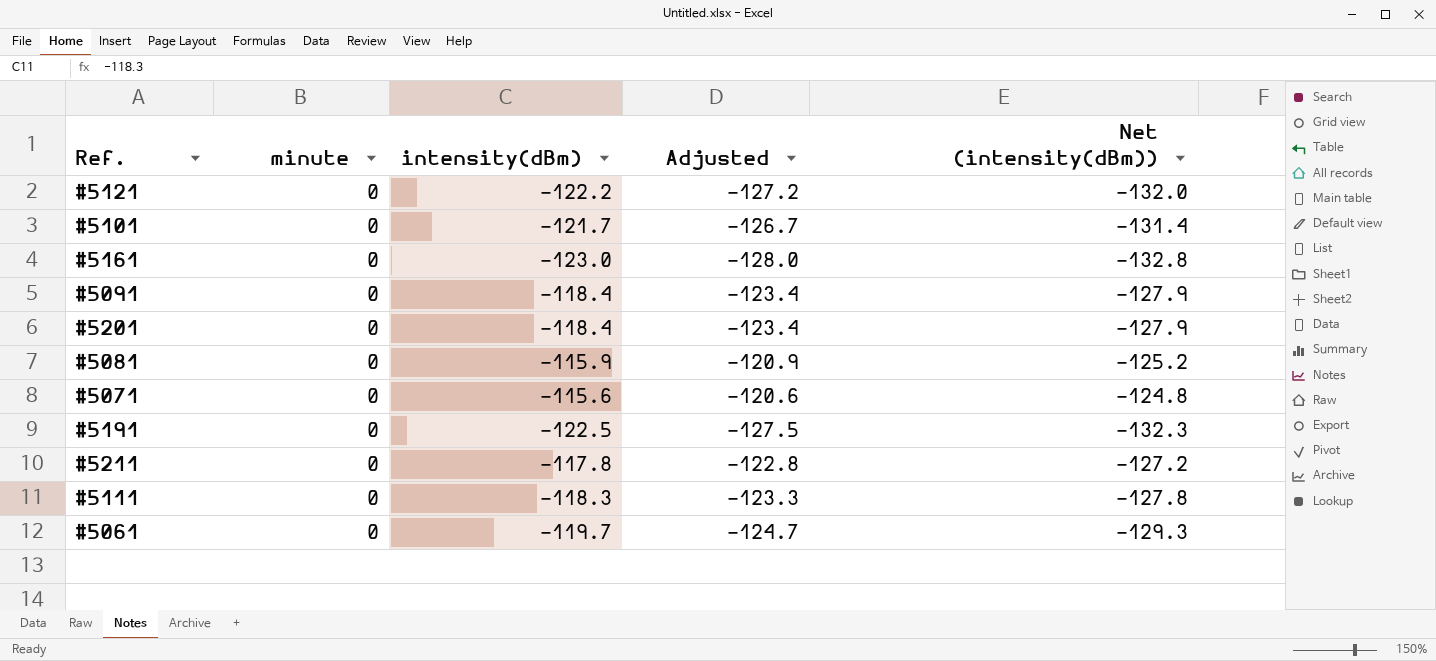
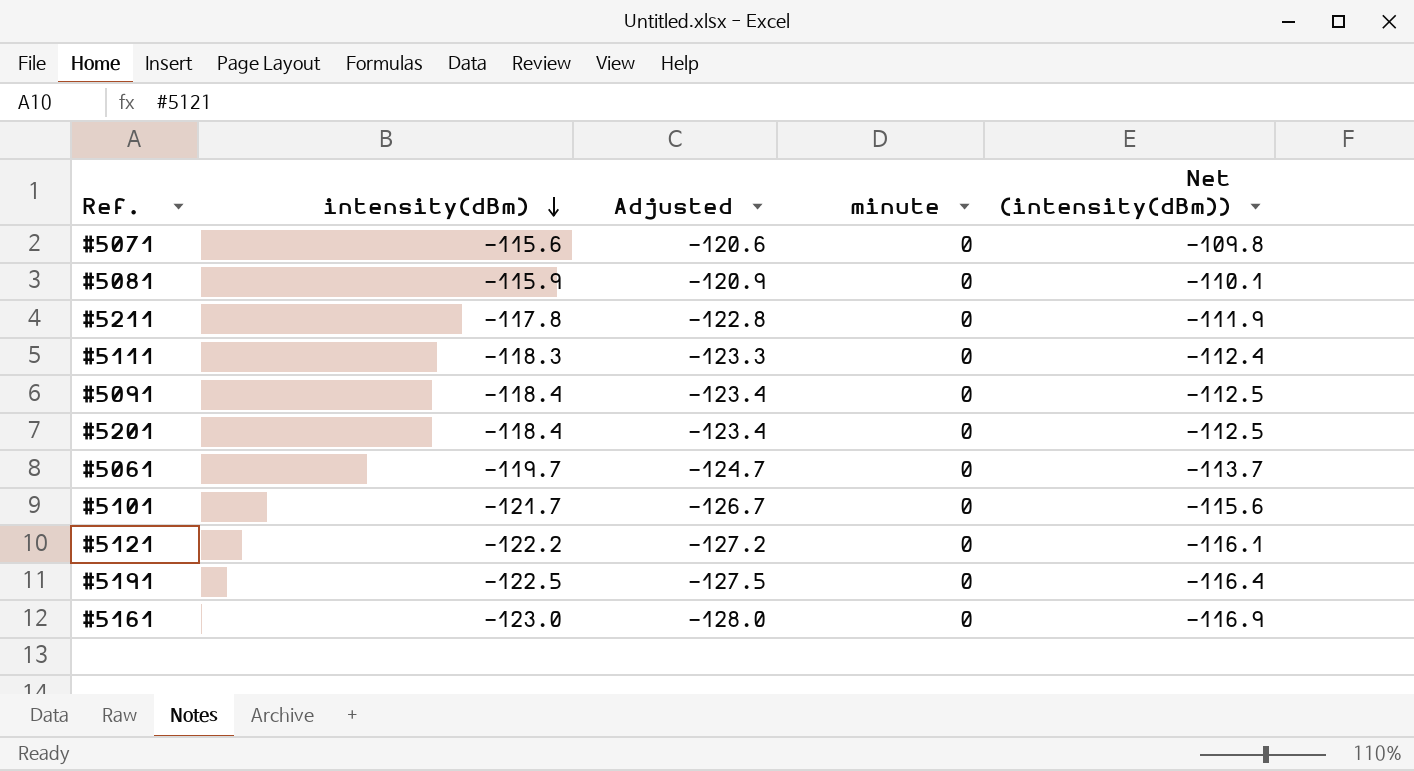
row order: none -> intensity(dBm) descending
column minute | position: 2 -> 4
column Net (intensity(dBm)) | formula: [intensity(dBm)] * 1.08 -> [intensity(dBm)] * 0.95

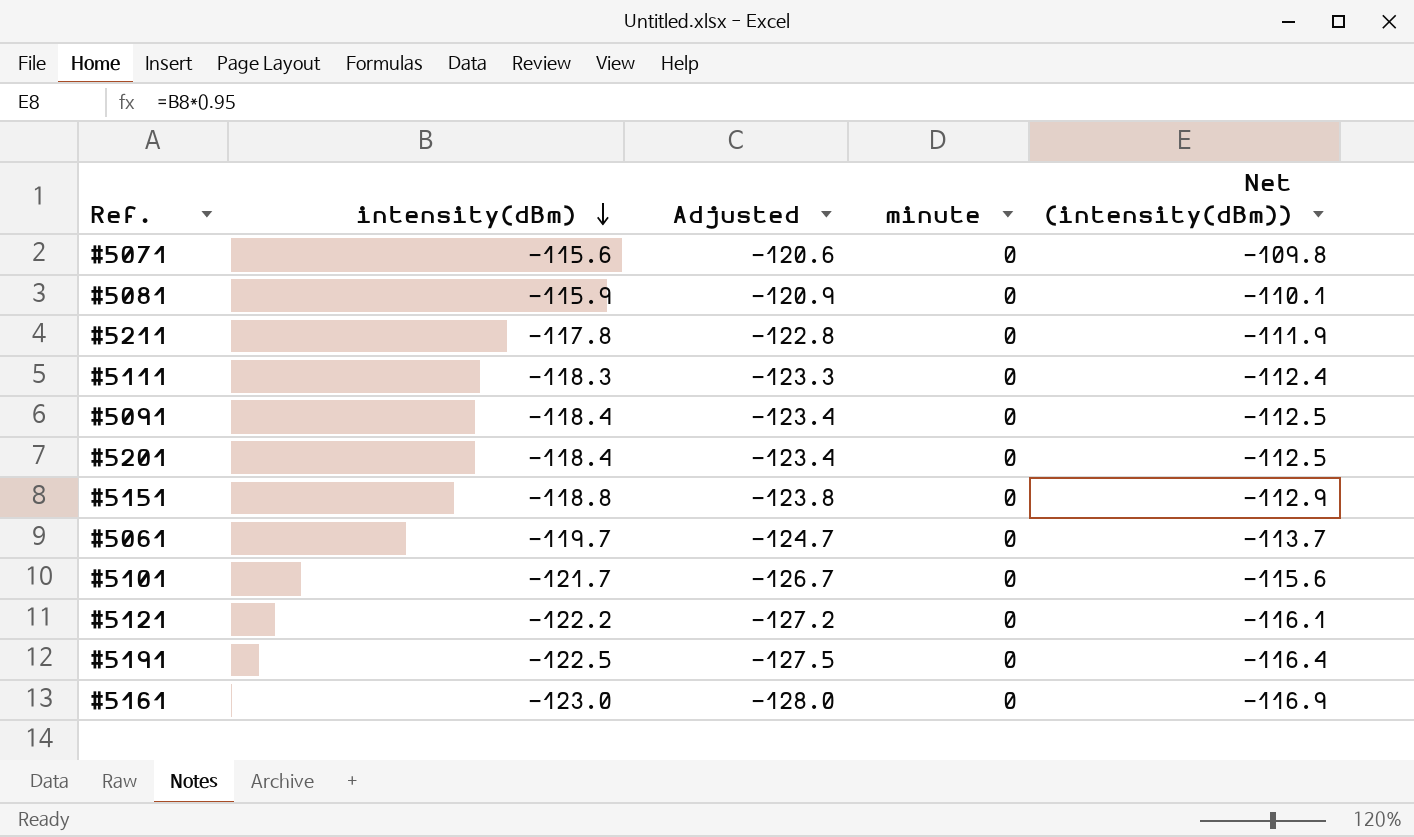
row #5151: none -> -118.8 | -123.8 | 0 | -112.9

